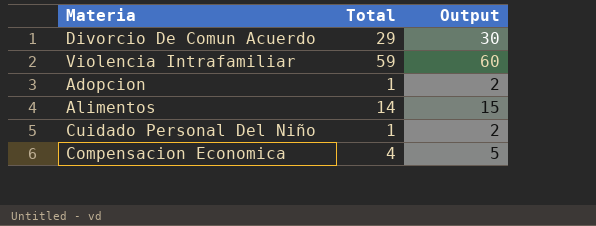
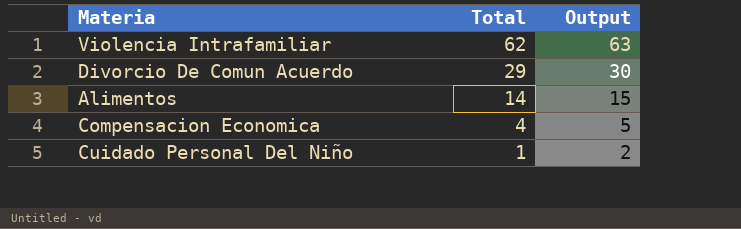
row order: none -> Total descending
row Adopcion: 1 | 2 -> none
Violencia Intrafamiliar | Total: 59 -> 62
Violencia Intrafamiliar | Output: 60 -> 63

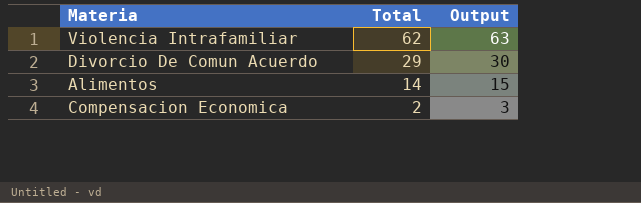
row Cuidado Personal Del Niño: 1 | 2 -> none
Compensacion Economica | Total: 4 -> 2
Compensacion Economica | Output: 5 -> 3

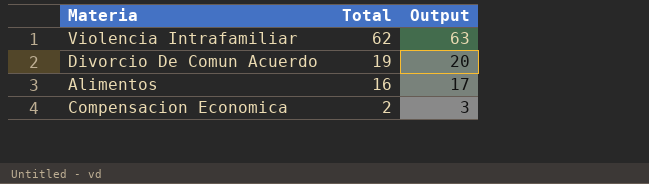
Divorcio De Comun Acuerdo | Total: 29 -> 19
Divorcio De Comun Acuerdo | Output: 30 -> 20
Alimentos | Total: 14 -> 16
Alimentos | Output: 15 -> 17

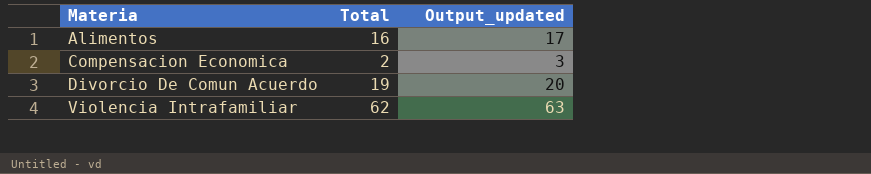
row order: Total descending -> Materia ascending
column name: Output -> Output_updated

